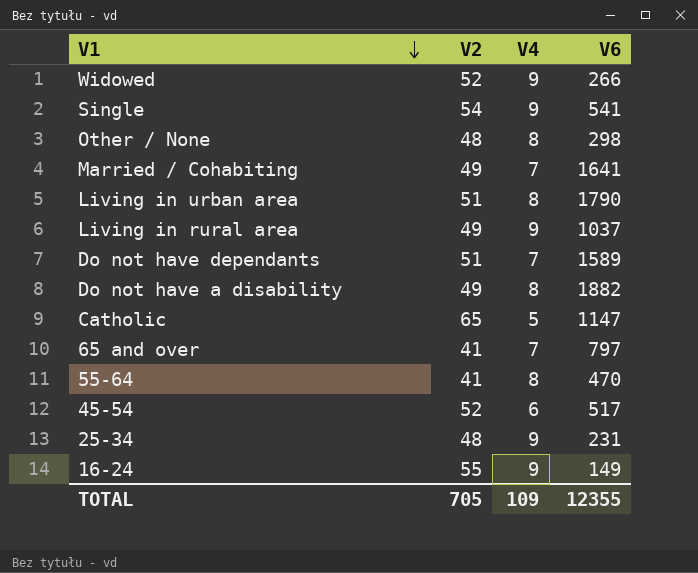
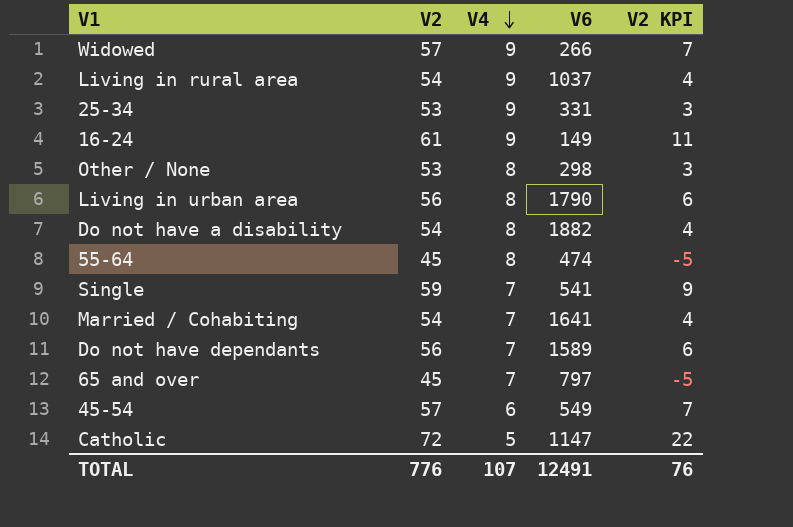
row order: V1 descending -> V4 descending
column V2 KPI | formula: none -> [V2] - 50
Widowed | V2: 52 -> 57
Living in rural area | V2: 49 -> 54
25-34 | V2: 48 -> 53
25-34 | V6: 231 -> 331
16-24 | V2: 55 -> 61
Other / None | V2: 48 -> 53
Living in urban area | V2: 51 -> 56
Do not have a disability | V2: 49 -> 54
55-64 | V2: 41 -> 45
55-64 | V6: 470 -> 474
Single | V2: 54 -> 59
Single | V4: 9 -> 7
Married / Cohabiting | V2: 49 -> 54
Do not have dependants | V2: 51 -> 56
65 and over | V2: 41 -> 45
45-54 | V2: 52 -> 57
45-54 | V6: 517 -> 549
Catholic | V2: 65 -> 72
TOTAL | V2: 705 -> 776
TOTAL | V4: 109 -> 107
TOTAL | V6: 12355 -> 12491

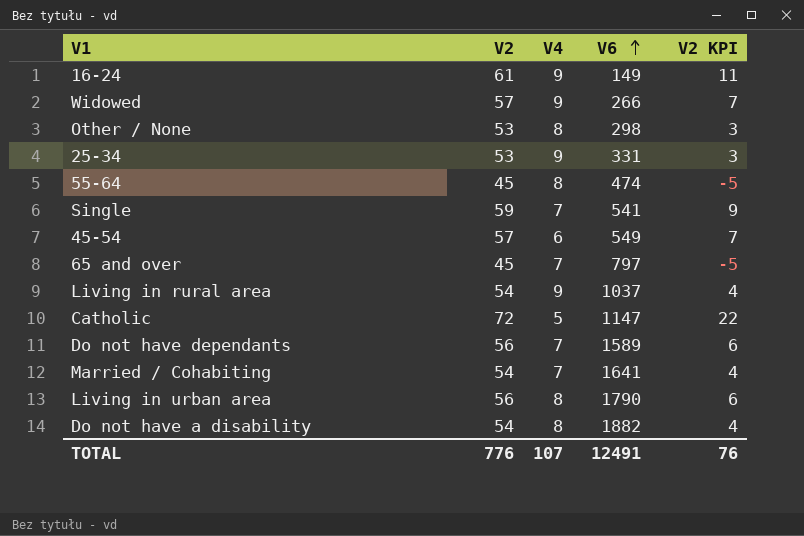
row order: V4 descending -> V6 ascending

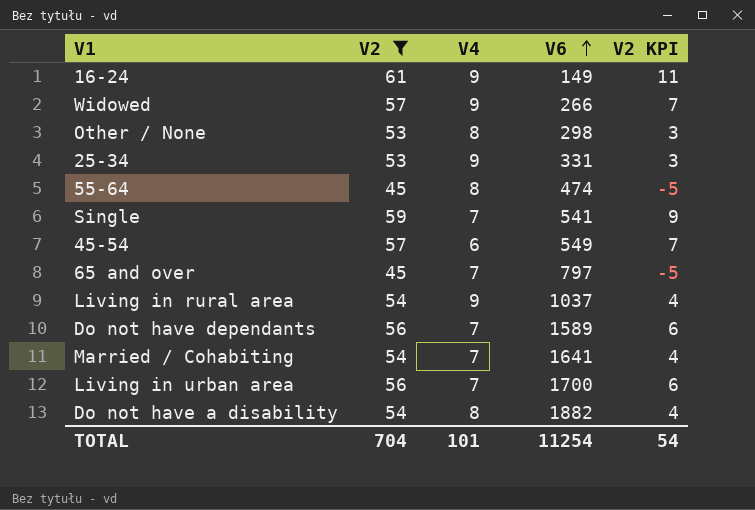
filter: none -> V2 != 72
Living in urban area | V4: 8 -> 7
Living in urban area | V6: 1790 -> 1700
TOTAL | V2: 776 -> 704
TOTAL | V4: 107 -> 101
TOTAL | V6: 12491 -> 11254
TOTAL | V2 KPI: 76 -> 54

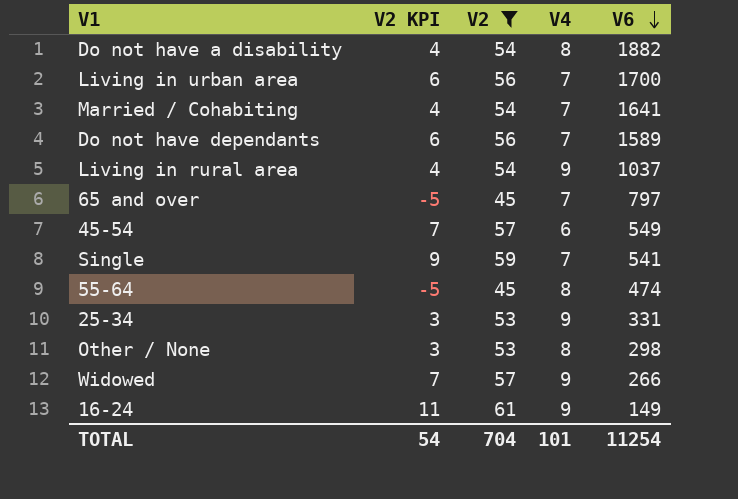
row order: V6 ascending -> V6 descending
column V2 KPI | position: 5 -> 2

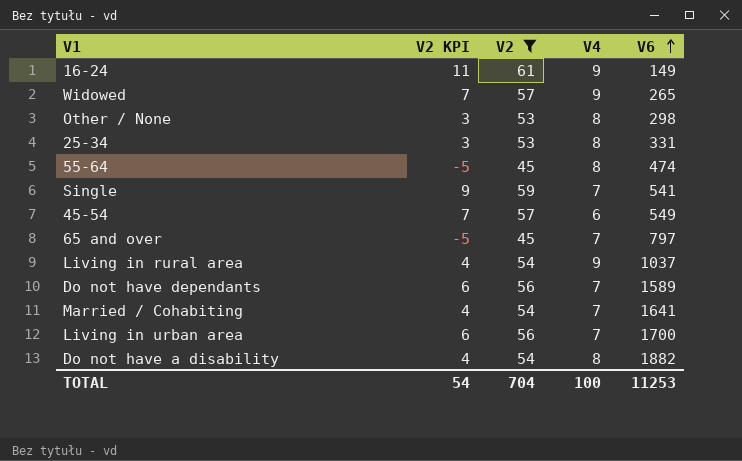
row order: V6 descending -> V6 ascending
Widowed | V6: 266 -> 265
25-34 | V4: 9 -> 8
TOTAL | V4: 101 -> 100
TOTAL | V6: 11254 -> 11253

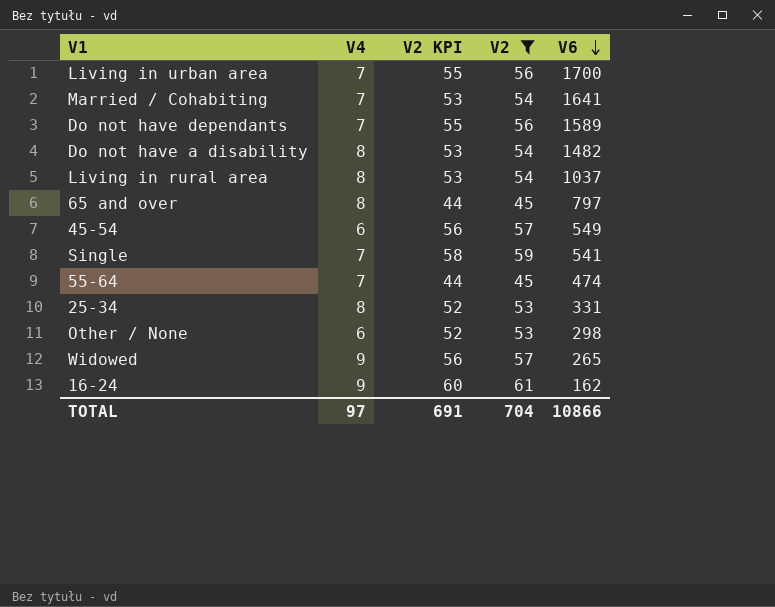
row order: V6 ascending -> V6 descending
column V4 | position: 4 -> 2
column V2 KPI | formula: [V2] - 50 -> [V2] - 1
Do not have a disability | V6: 1882 -> 1482
Living in rural area | V4: 9 -> 8
65 and over | V4: 7 -> 8
55-64 | V4: 8 -> 7
Other / None | V4: 8 -> 6
16-24 | V6: 149 -> 162
TOTAL | V4: 100 -> 97
TOTAL | V2 KPI: 54 -> 691
TOTAL | V6: 11253 -> 10866

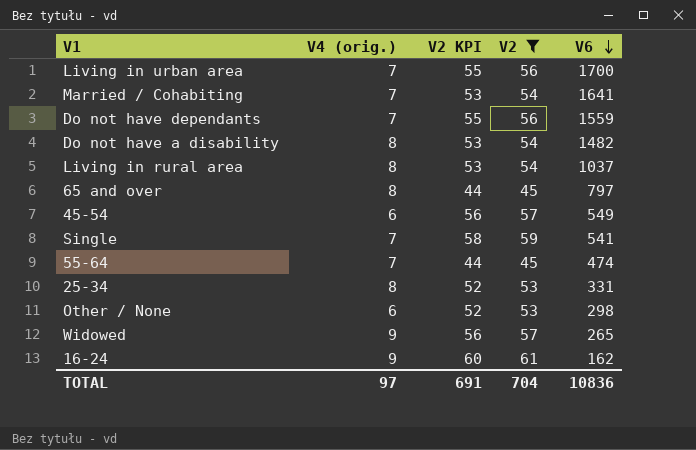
column name: V4 -> V4 (orig.)
Do not have dependants | V6: 1589 -> 1559
TOTAL | V6: 10866 -> 10836

